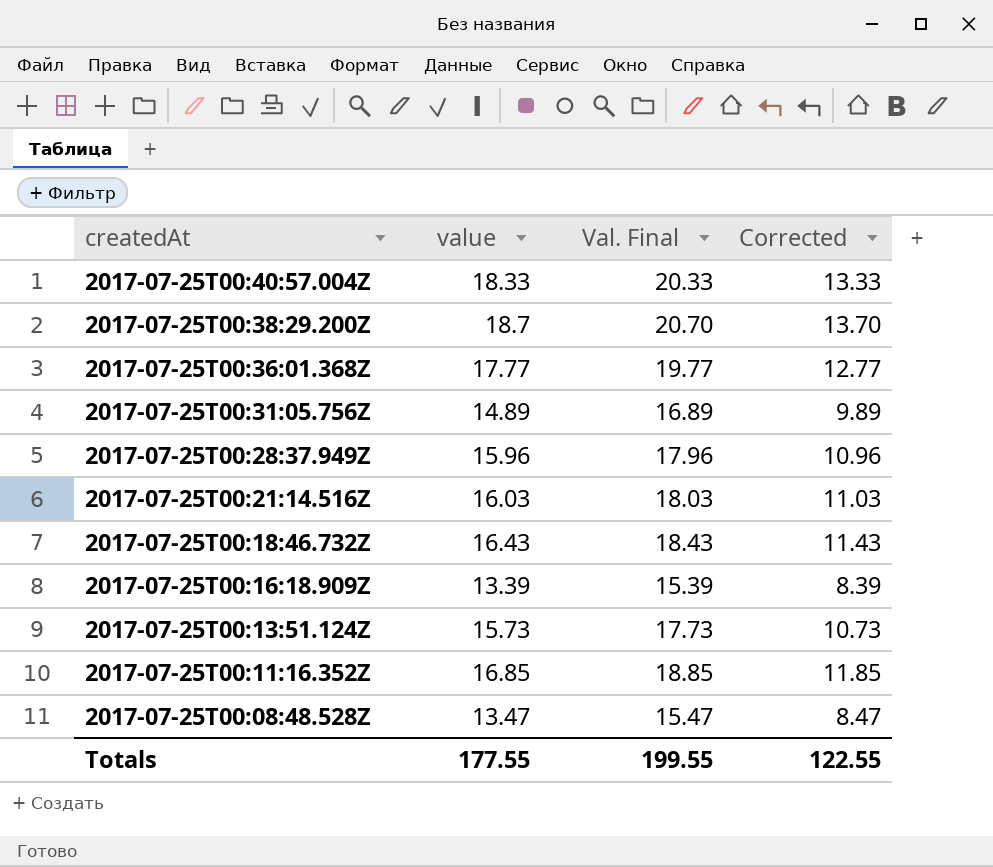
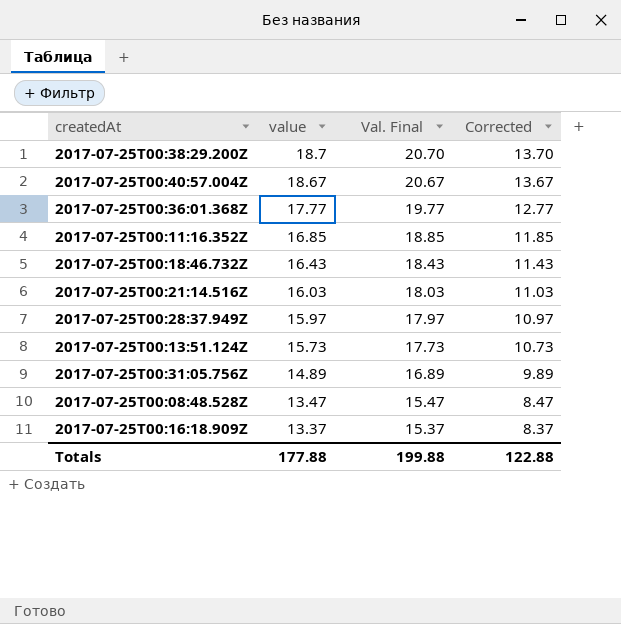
row order: createdAt descending -> value descending
2017-07-25T00:40:57.004Z | value: 18.33 -> 18.67
2017-07-25T00:40:57.004Z | Val. Final: 20.33 -> 20.67
2017-07-25T00:40:57.004Z | Corrected: 13.33 -> 13.67
2017-07-25T00:28:37.949Z | value: 15.96 -> 15.97
2017-07-25T00:28:37.949Z | Val. Final: 17.96 -> 17.97
2017-07-25T00:28:37.949Z | Corrected: 10.96 -> 10.97
2017-07-25T00:16:18.909Z | value: 13.39 -> 13.37
2017-07-25T00:16:18.909Z | Val. Final: 15.39 -> 15.37
2017-07-25T00:16:18.909Z | Corrected: 8.39 -> 8.37
Totals | value: 177.55 -> 177.88
Totals | Val. Final: 199.55 -> 199.88
Totals | Corrected: 122.55 -> 122.88

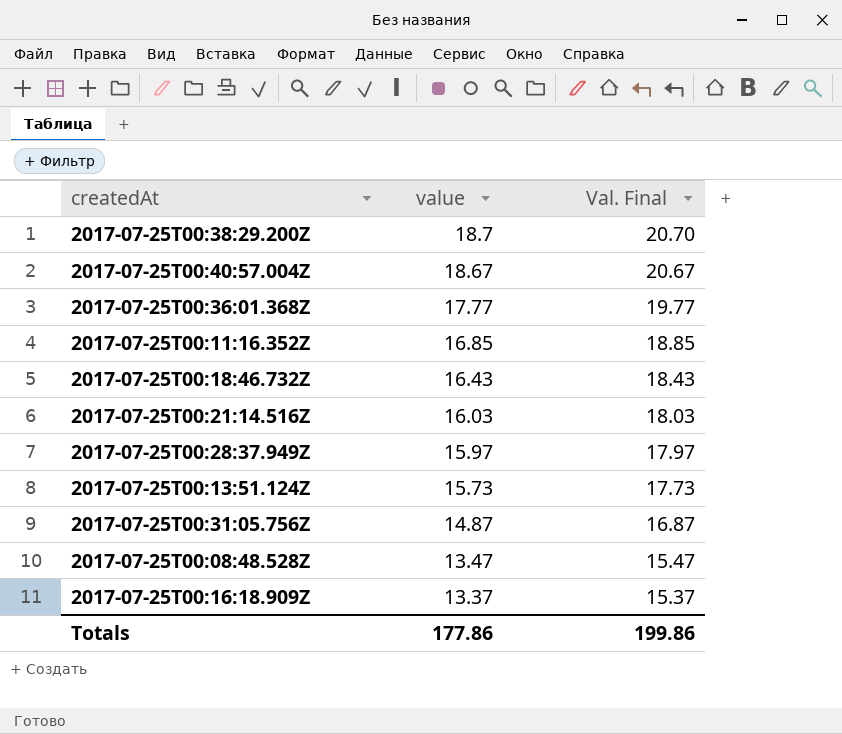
column Corrected | formula: [value] - 5 -> none
2017-07-25T00:31:05.756Z | value: 14.89 -> 14.87
2017-07-25T00:31:05.756Z | Val. Final: 16.89 -> 16.87
Totals | value: 177.88 -> 177.86
Totals | Val. Final: 199.88 -> 199.86

